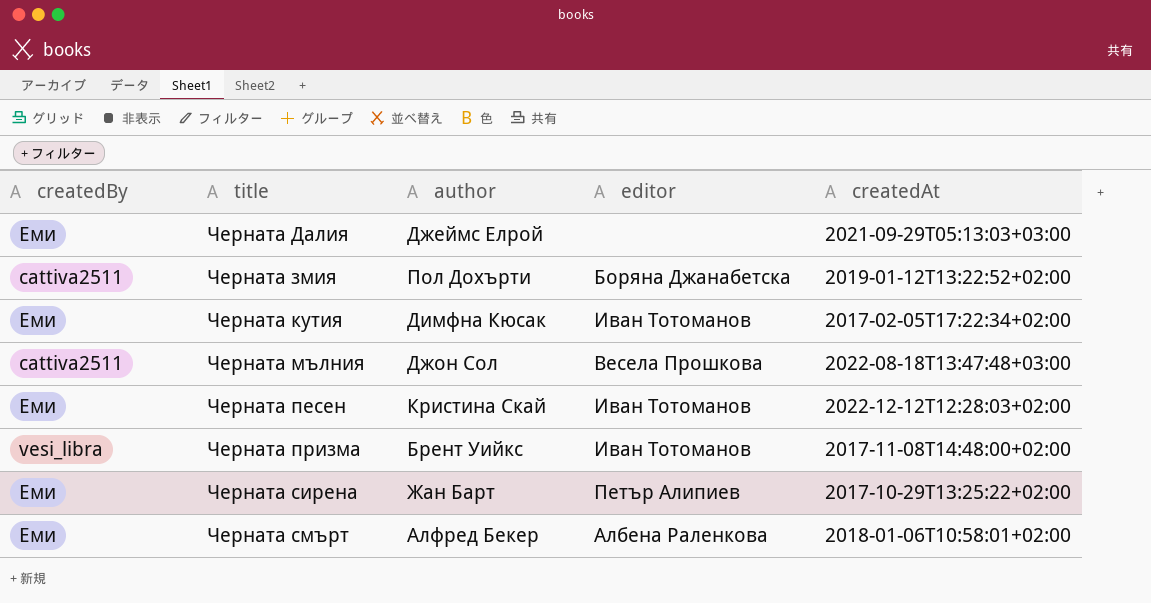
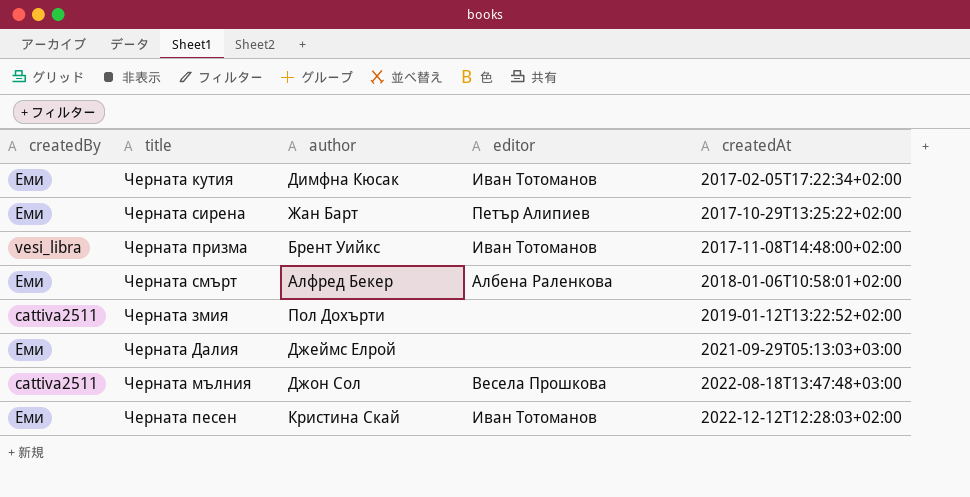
row order: title ascending -> createdAt ascending
Черната змия | editor: Боряна Джанабетска -> none

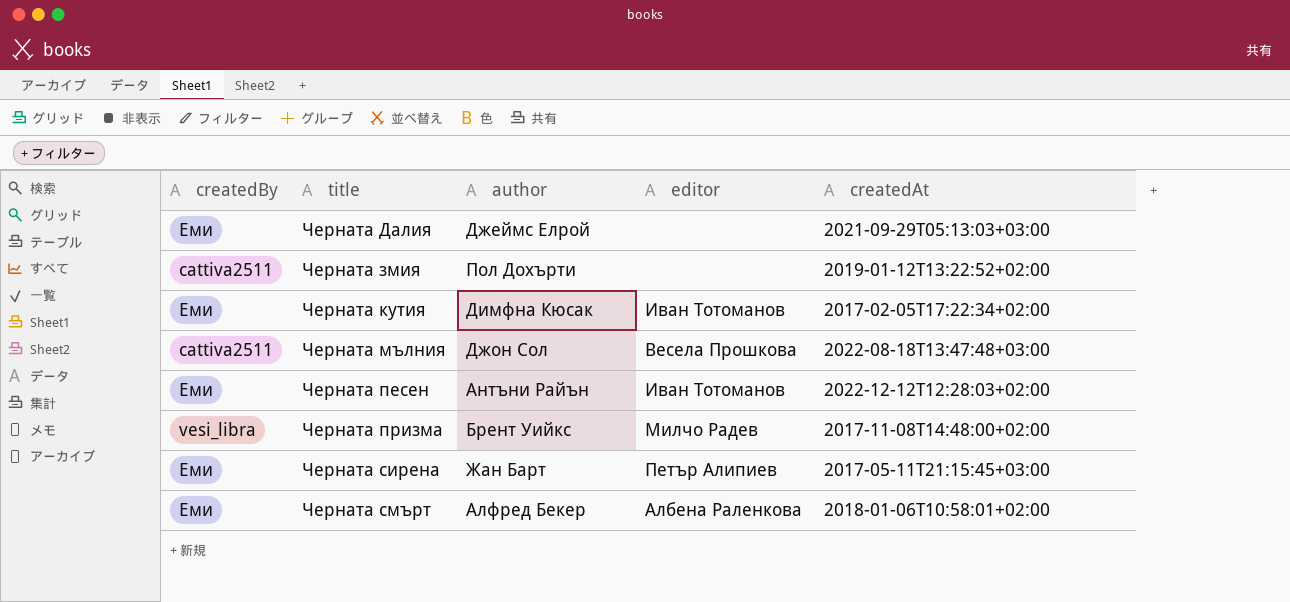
row order: createdAt ascending -> title ascending
Черната песен | author: Кристина Скай -> Антъни Райън
Черната призма | editor: Иван Тотоманов -> Милчо Радев
Черната сирена | createdAt: 2017-10-29T13:25:22+02:00 -> 2017-05-11T21:15:45+03:00

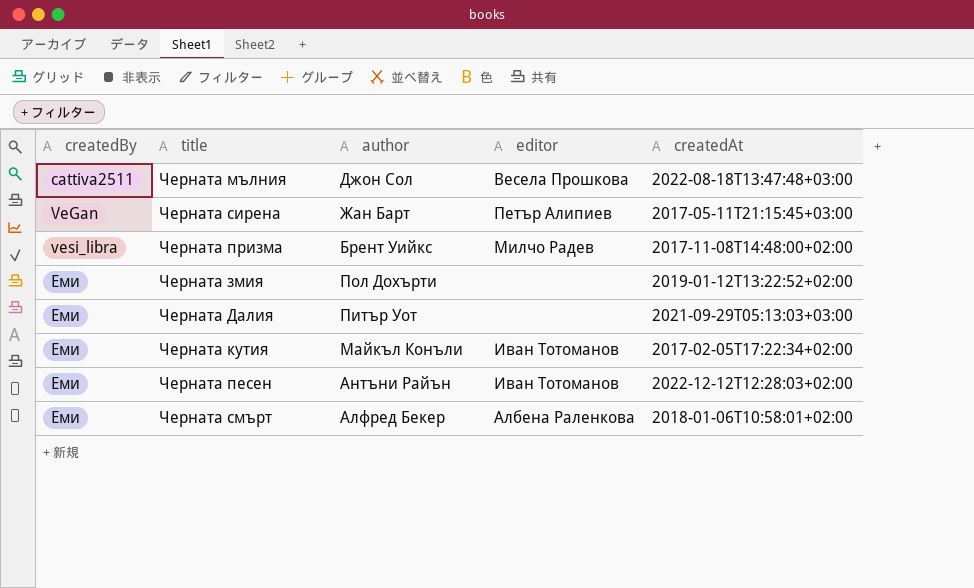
row order: title ascending -> createdBy ascending
Черната сирена | createdBy: Еми -> VeGan
Черната змия | createdBy: cattiva2511 -> Еми
Черната Далия | author: Джеймс Елрой -> Питър Уот
Черната кутия | author: Димфна Кюсак -> Майкъл Конъли

